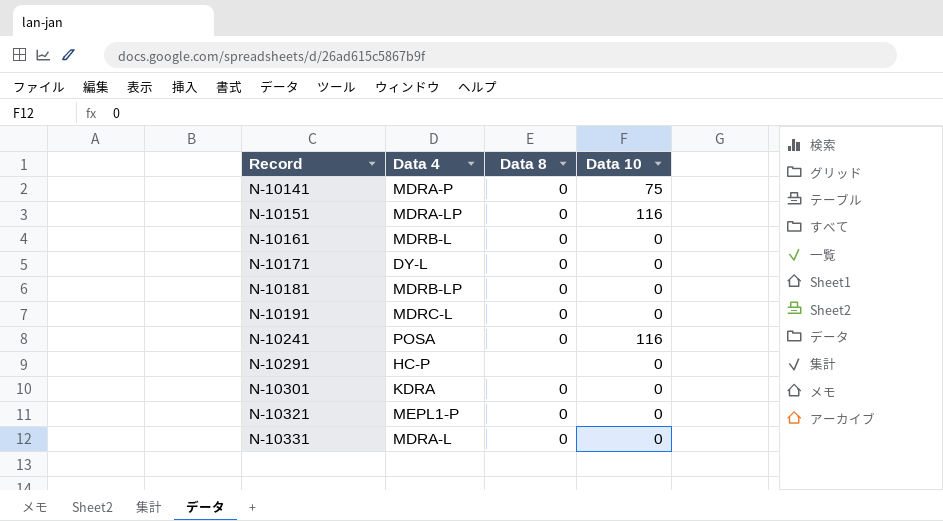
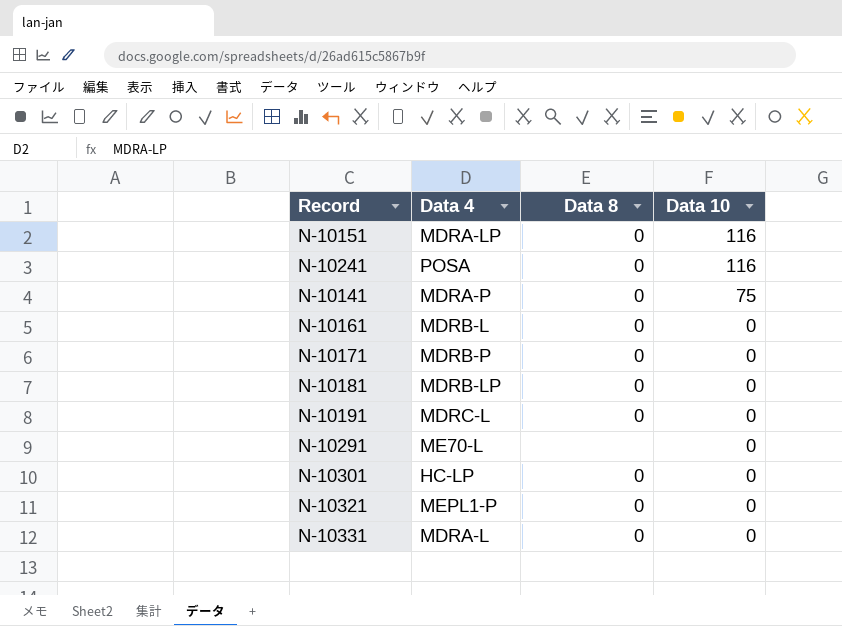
row order: Record ascending -> Data 10 descending
N-10171 | Data 4: DY-L -> MDRB-P
N-10291 | Data 4: HC-P -> ME70-L
N-10301 | Data 4: KDRA -> HC-LP

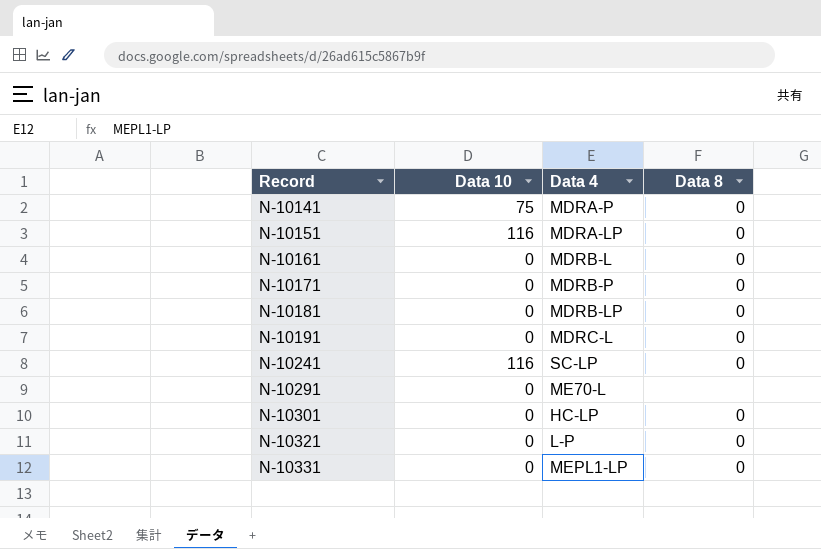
row order: Data 10 descending -> Record ascending
column Data 10 | position: 4 -> 2
N-10241 | Data 4: POSA -> SC-LP
N-10321 | Data 4: MEPL1-P -> L-P
N-10331 | Data 4: MDRA-L -> MEPL1-LP

